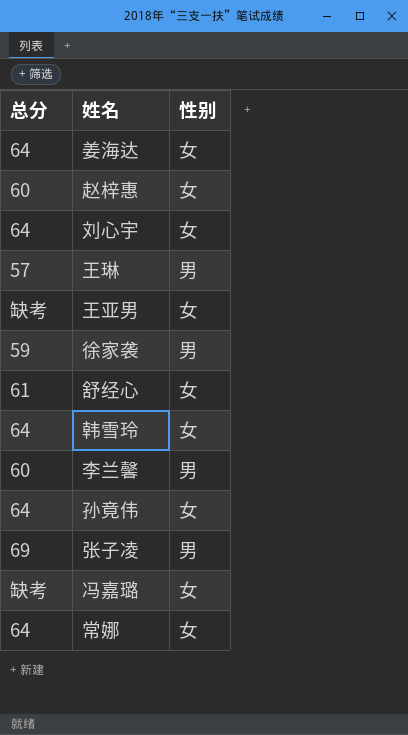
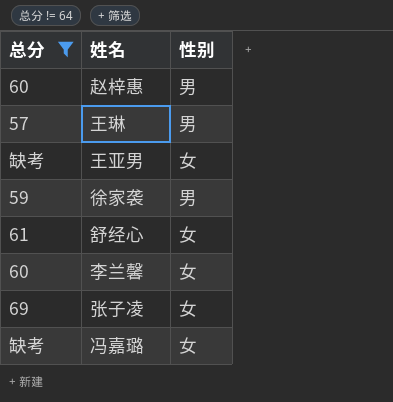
filter: none -> 总分 != 64
赵梓惠 | 性别: 女 -> 男
李兰馨 | 性别: 男 -> 女
张子凌 | 性别: 男 -> 女

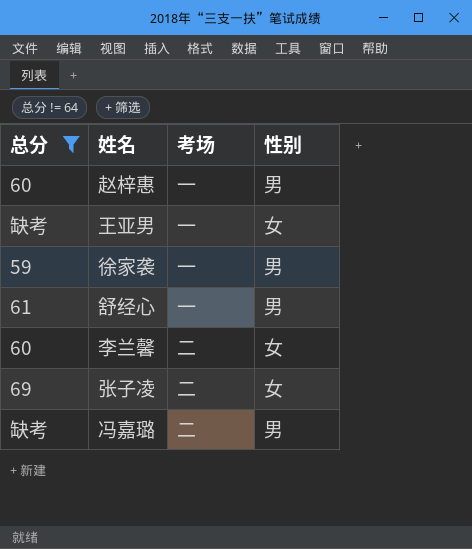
column 考场 | position: none -> 3
row 王琳: 57 | 男 -> none
舒经心 | 性别: 女 -> 男
冯嘉璐 | 性别: 女 -> 男

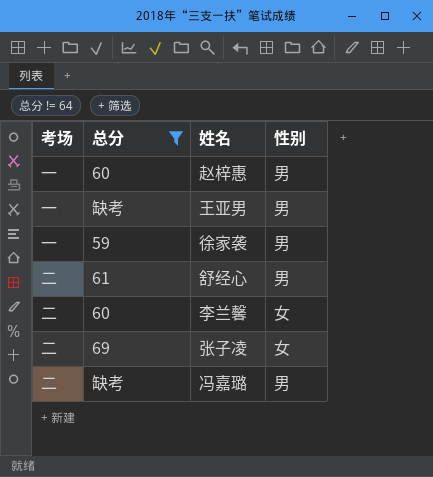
column 考场 | position: 3 -> 1
王亚男 | 性别: 女 -> 男
舒经心 | 考场: 一 -> 二

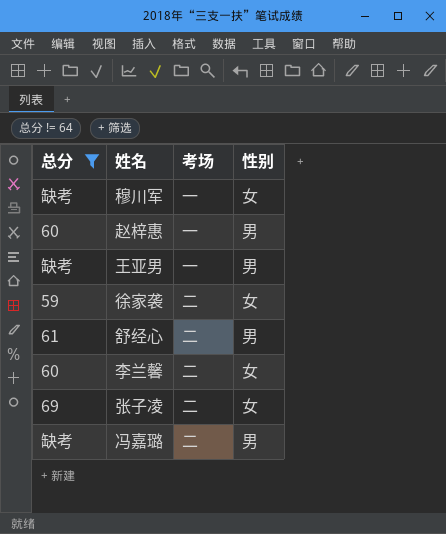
column 考场 | position: 1 -> 3
row 穆川军: none -> 缺考 | 一 | 女
徐家袭 | 考场: 一 -> 二
徐家袭 | 性别: 男 -> 女

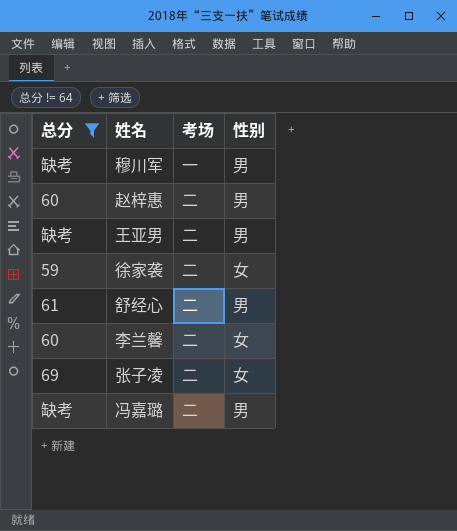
穆川军 | 性别: 女 -> 男
赵梓惠 | 考场: 一 -> 二
王亚男 | 考场: 一 -> 二

